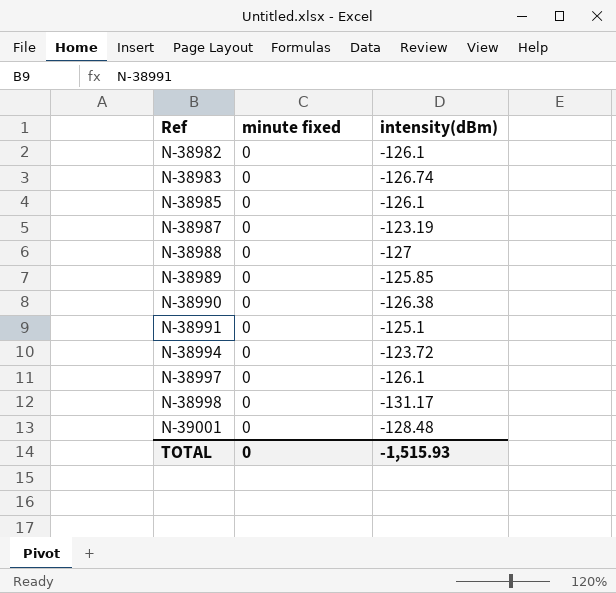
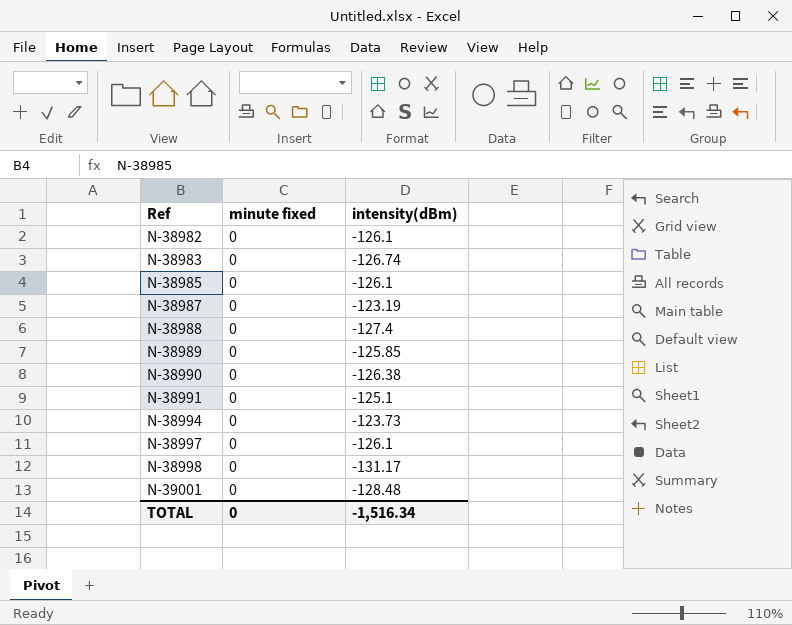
N-38988 | intensity(dBm): -127 -> -127.4
N-38994 | intensity(dBm): -123.72 -> -123.73
TOTAL | intensity(dBm): -1,515.93 -> -1,516.34

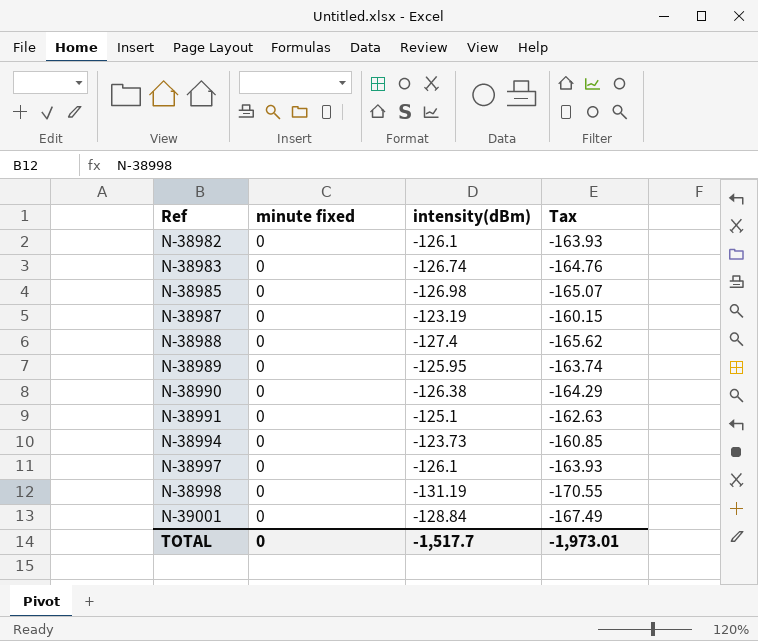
column Tax | formula: none -> [intensity(dBm)] * 1.3
N-38985 | intensity(dBm): -126.1 -> -126.98
N-38989 | intensity(dBm): -125.85 -> -125.95
N-38998 | intensity(dBm): -131.17 -> -131.19
N-39001 | intensity(dBm): -128.48 -> -128.84
TOTAL | intensity(dBm): -1,516.34 -> -1,517.7

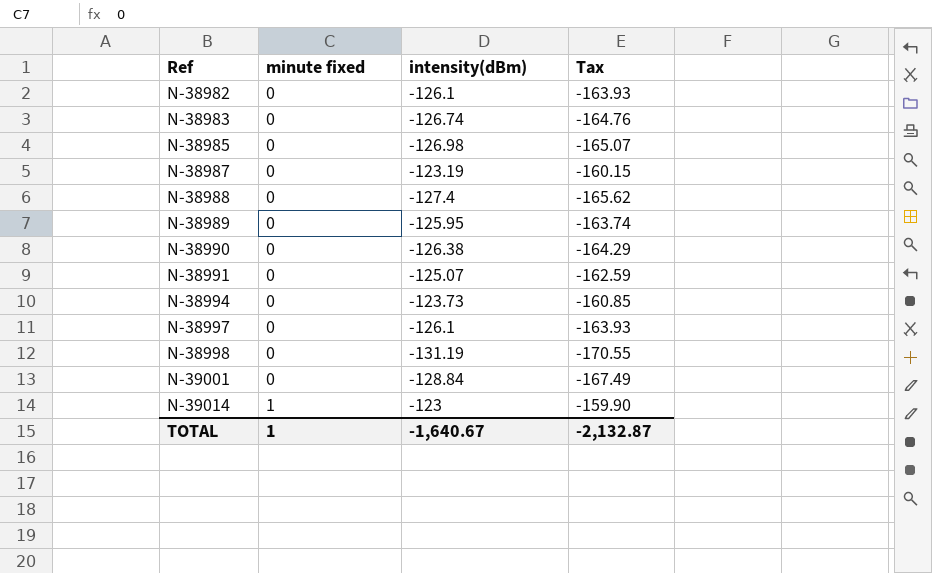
N-38991 | intensity(dBm): -125.1 -> -125.07
N-38991 | Tax: -162.63 -> -162.59
row N-39014: none -> 1 | -123 | -159.90
TOTAL | minute fixed: 0 -> 1
TOTAL | intensity(dBm): -1,517.7 -> -1,640.67
TOTAL | Tax: -1,973.01 -> -2,132.87

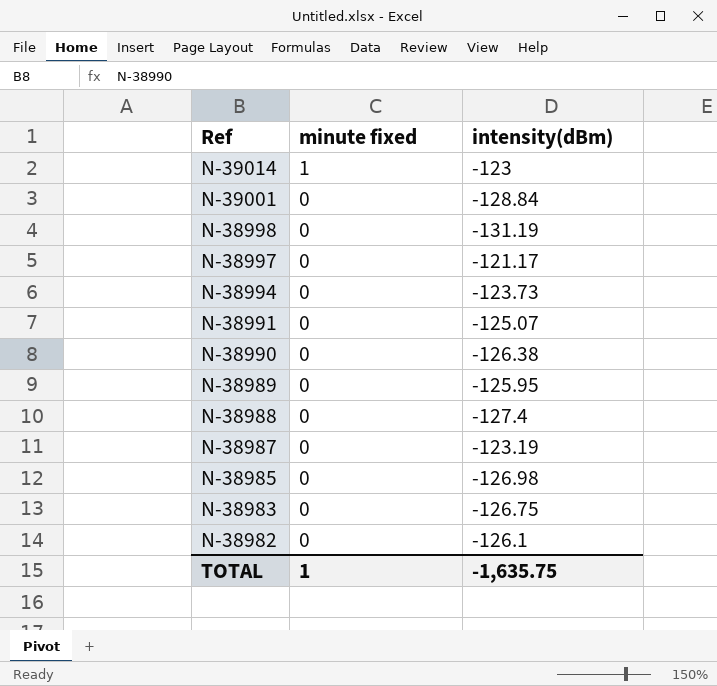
row order: Ref ascending -> Ref descending
column Tax | formula: [intensity(dBm)] * 1.3 -> none
N-38997 | intensity(dBm): -126.1 -> -121.17
N-38983 | intensity(dBm): -126.74 -> -126.75
TOTAL | intensity(dBm): -1,640.67 -> -1,635.75

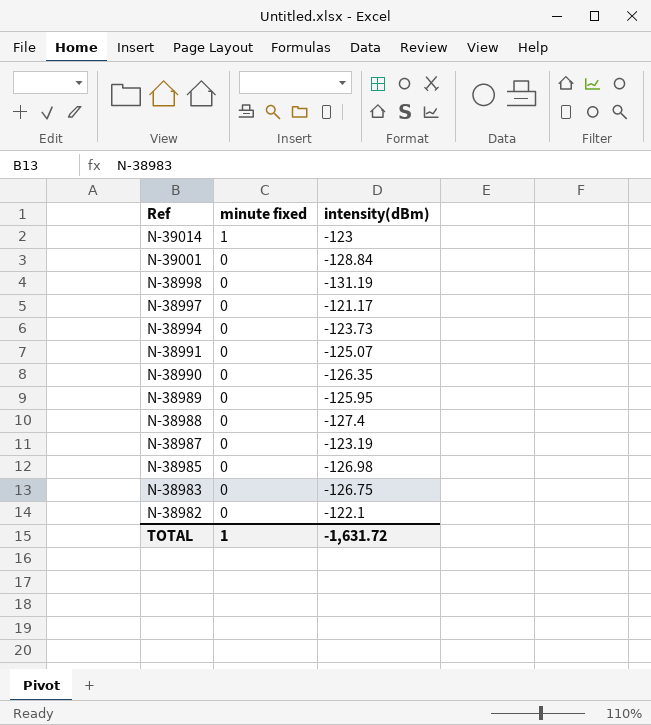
N-38990 | intensity(dBm): -126.38 -> -126.35
N-38982 | intensity(dBm): -126.1 -> -122.1
TOTAL | intensity(dBm): -1,635.75 -> -1,631.72

